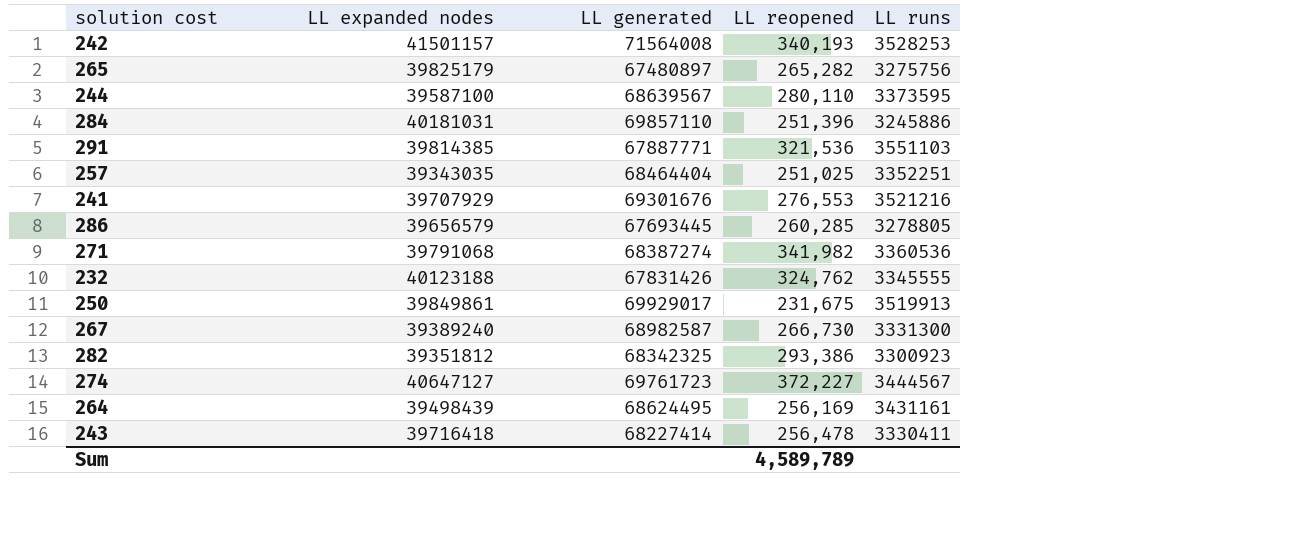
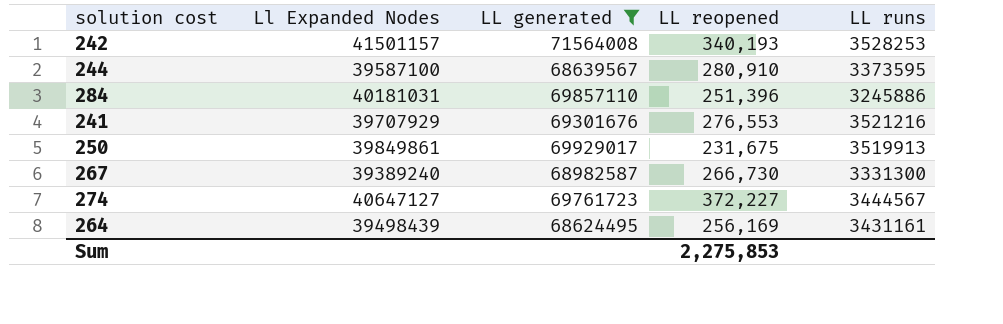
filter: none -> LL generated >= 68624495
column name: LL expanded nodes -> Ll Expanded Nodes
244 | LL reopened: 280,110 -> 280,910
Sum | LL reopened: 4,589,789 -> 2,275,853

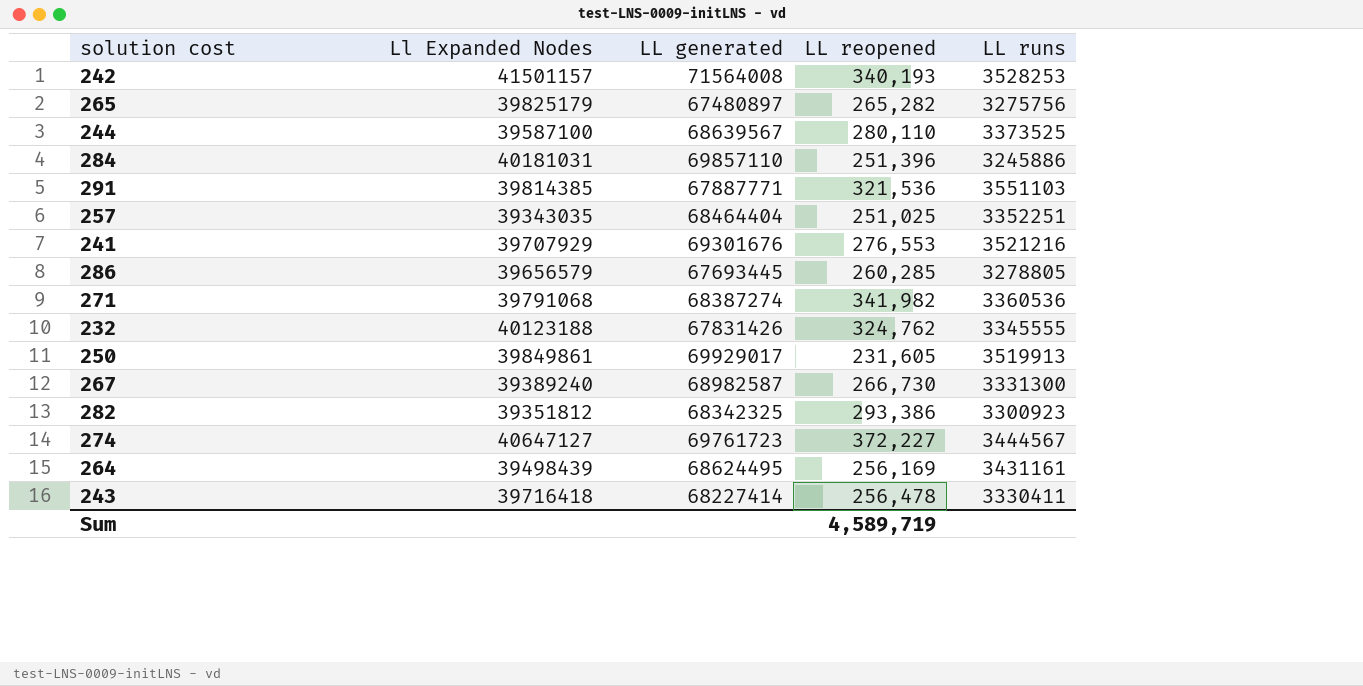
filter: LL generated >= 68624495 -> none
244 | LL reopened: 280,910 -> 280,110
244 | LL runs: 3373595 -> 3373525
250 | LL reopened: 231,675 -> 231,605
Sum | LL reopened: 2,275,853 -> 4,589,719

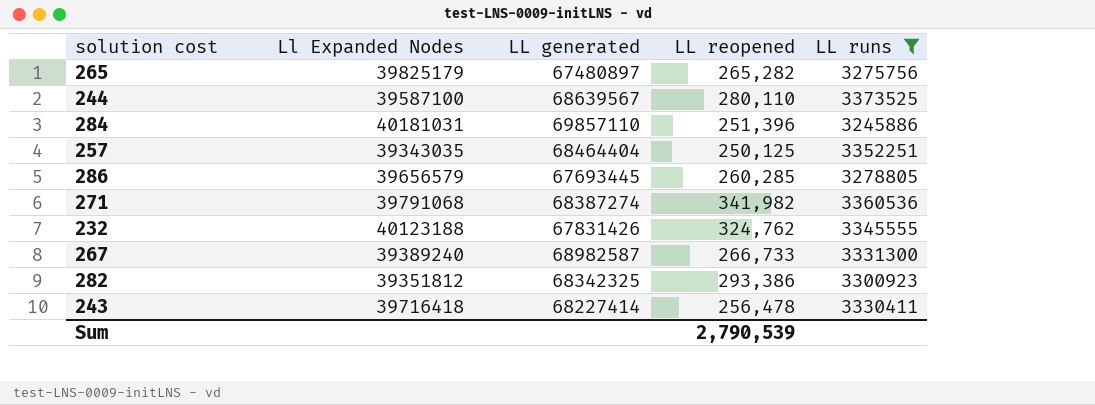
filter: none -> LL runs <= 3373525
257 | LL reopened: 251,025 -> 250,125
267 | LL reopened: 266,730 -> 266,733
Sum | LL reopened: 4,589,719 -> 2,790,539

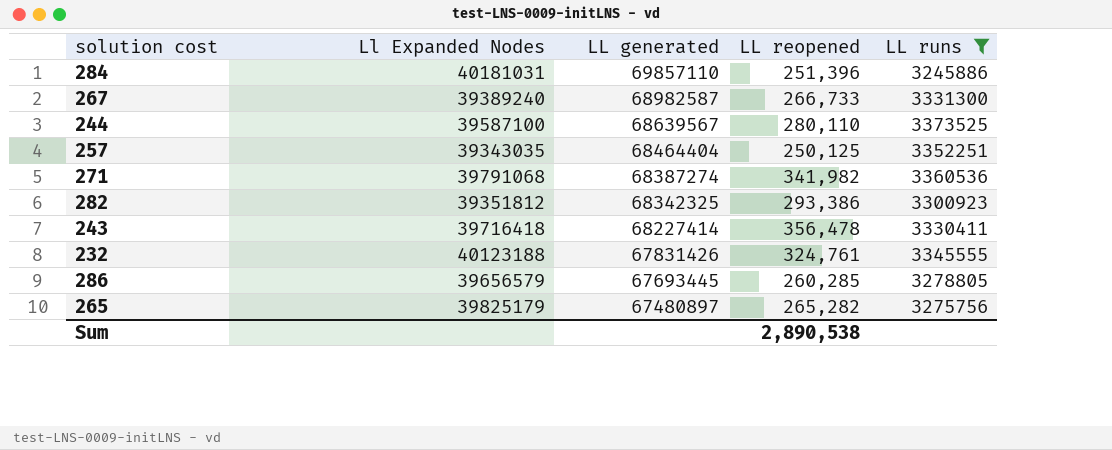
row order: none -> LL generated descending
243 | LL reopened: 256,478 -> 356,478
232 | LL reopened: 324,762 -> 324,761
Sum | LL reopened: 2,790,539 -> 2,890,538

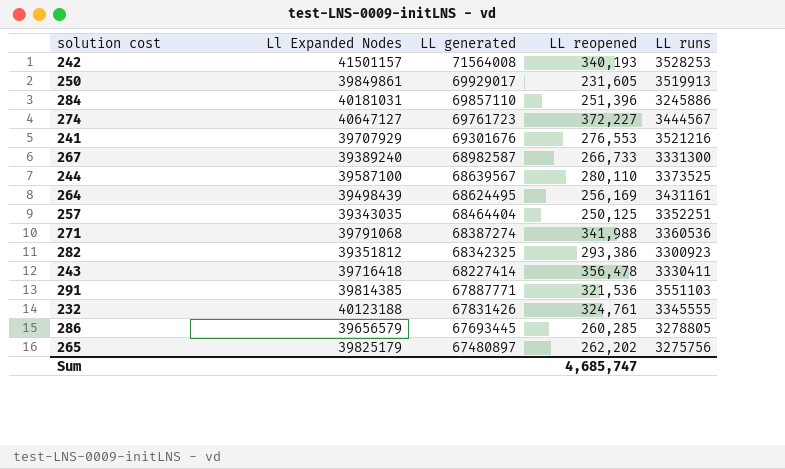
filter: LL runs <= 3373525 -> none
271 | LL reopened: 341,982 -> 341,988
265 | LL reopened: 265,282 -> 262,202
Sum | LL reopened: 2,890,538 -> 4,685,747

